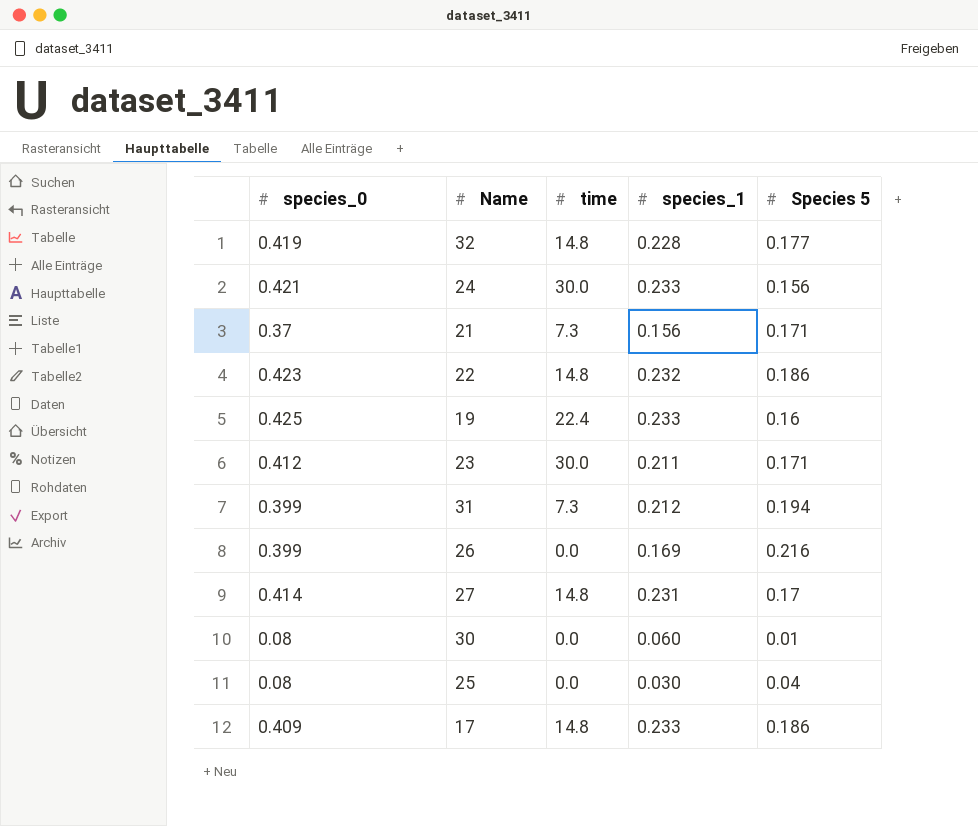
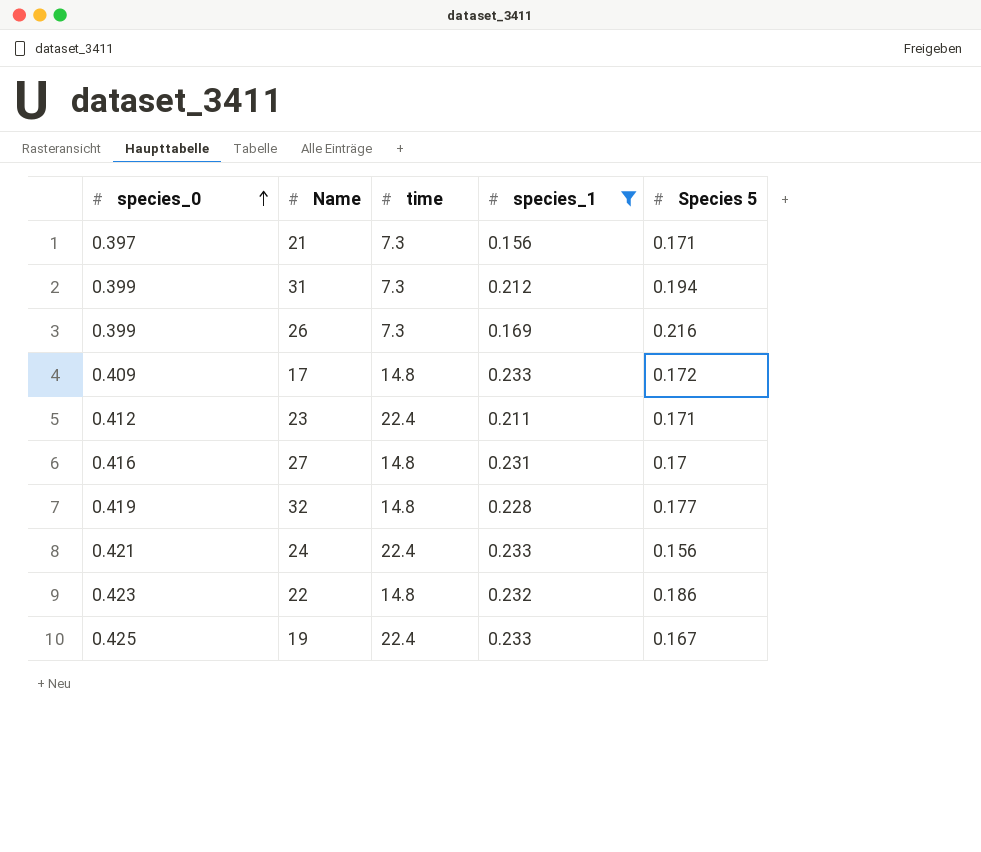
filter: none -> species_1 >= 0.156
row order: none -> species_0 ascending
21 | species_0: 0.37 -> 0.397
26 | time: 0.0 -> 7.3
17 | Species 5: 0.186 -> 0.172
23 | time: 30.0 -> 22.4
27 | species_0: 0.414 -> 0.416
24 | time: 30.0 -> 22.4
19 | Species 5: 0.16 -> 0.167

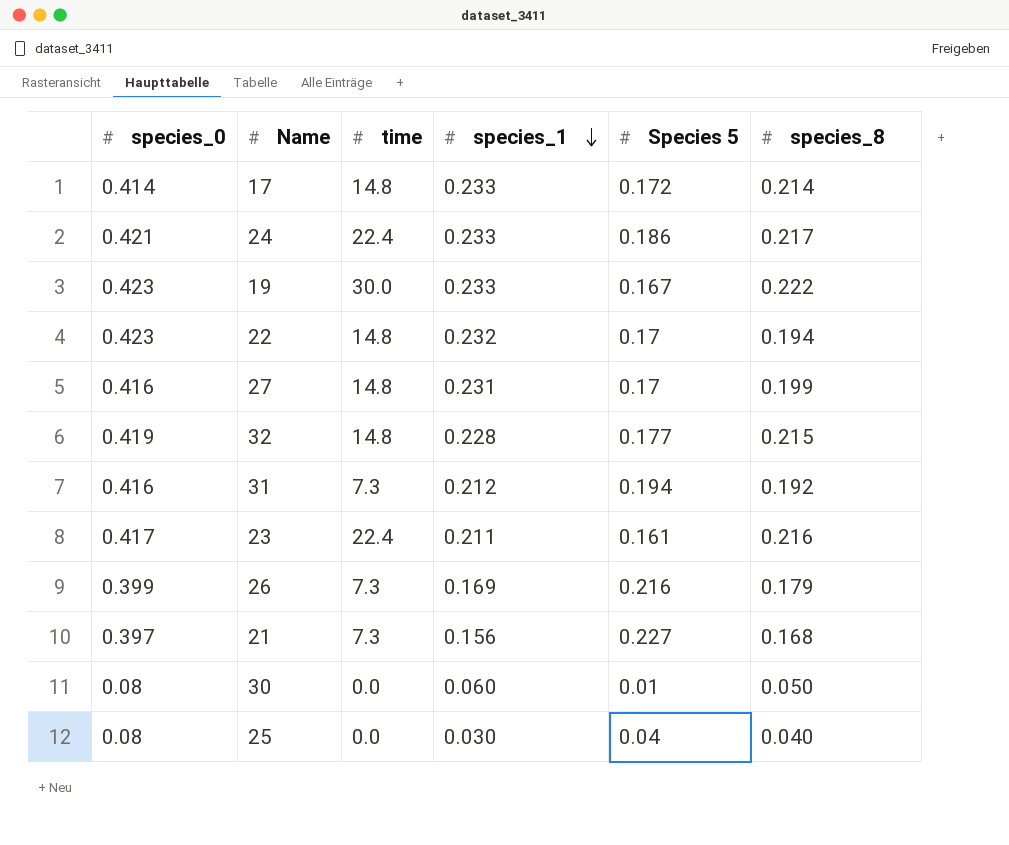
filter: species_1 >= 0.156 -> none
row order: species_0 ascending -> species_1 descending
column species_8 | position: none -> 6
17 | species_0: 0.409 -> 0.414
24 | Species 5: 0.156 -> 0.186
19 | species_0: 0.425 -> 0.423
19 | time: 22.4 -> 30.0
22 | Species 5: 0.186 -> 0.17
31 | species_0: 0.399 -> 0.416
23 | species_0: 0.412 -> 0.417
23 | Species 5: 0.171 -> 0.161
21 | Species 5: 0.171 -> 0.227

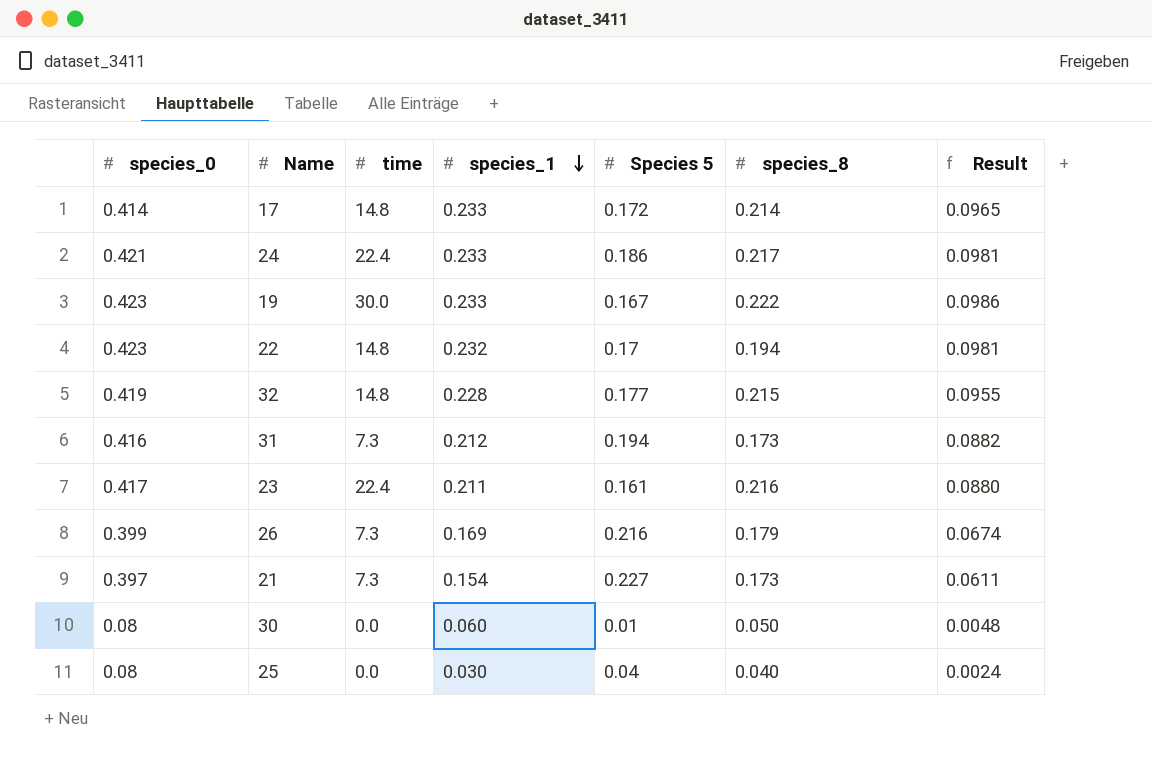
column Result | formula: none -> [species_0] * [species_1]
row 27: 0.416 | 14.8 | 0.231 | 0.17 | 0.199 -> none
31 | species_8: 0.192 -> 0.173
21 | species_1: 0.156 -> 0.154
21 | species_8: 0.168 -> 0.173

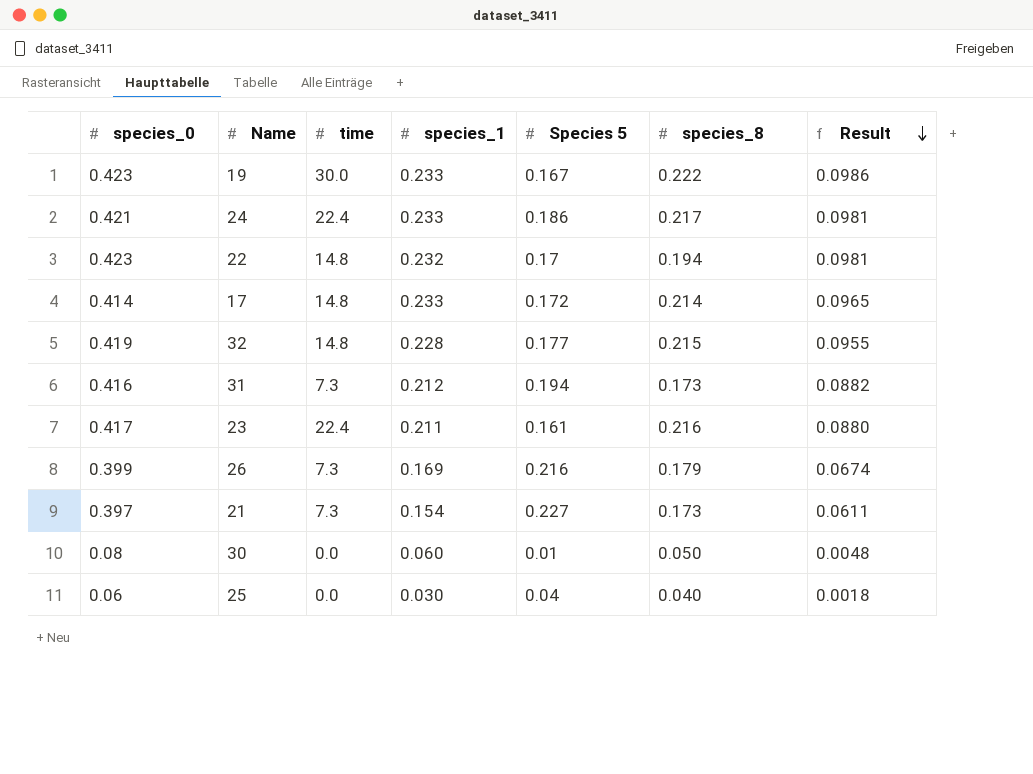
row order: species_1 descending -> Result descending
25 | species_0: 0.08 -> 0.06
25 | Result: 0.0024 -> 0.0018

